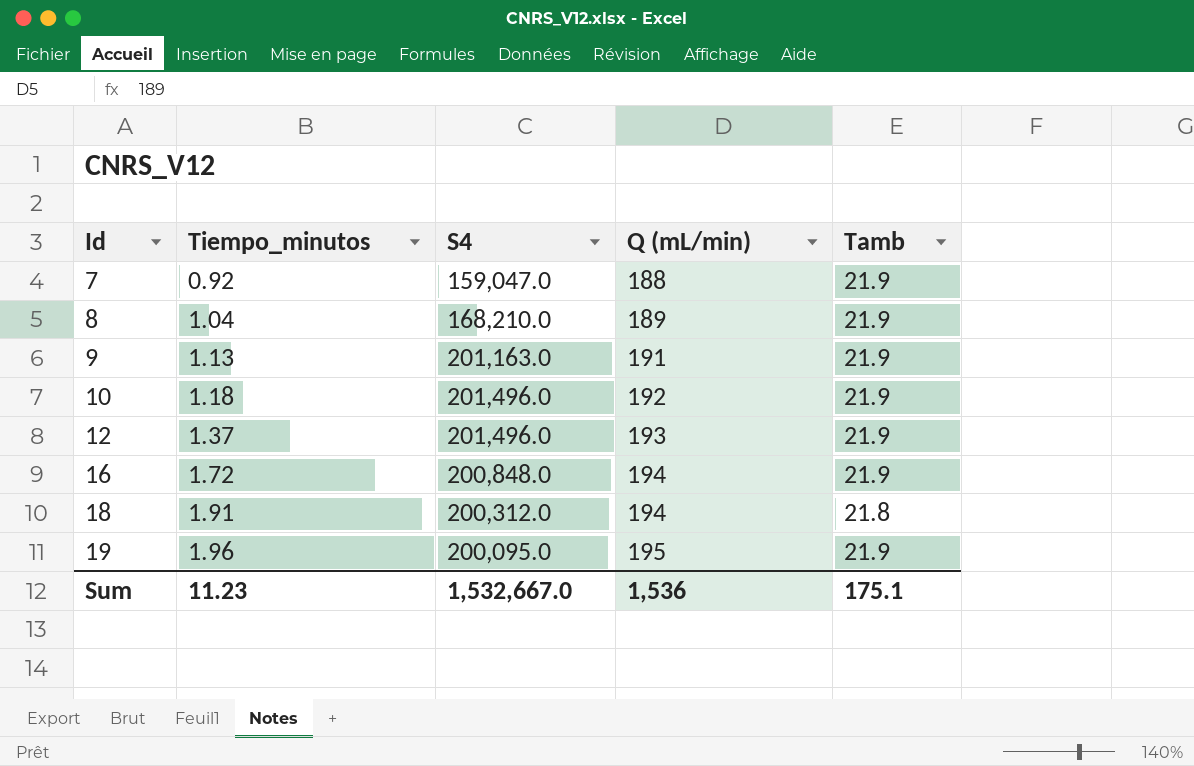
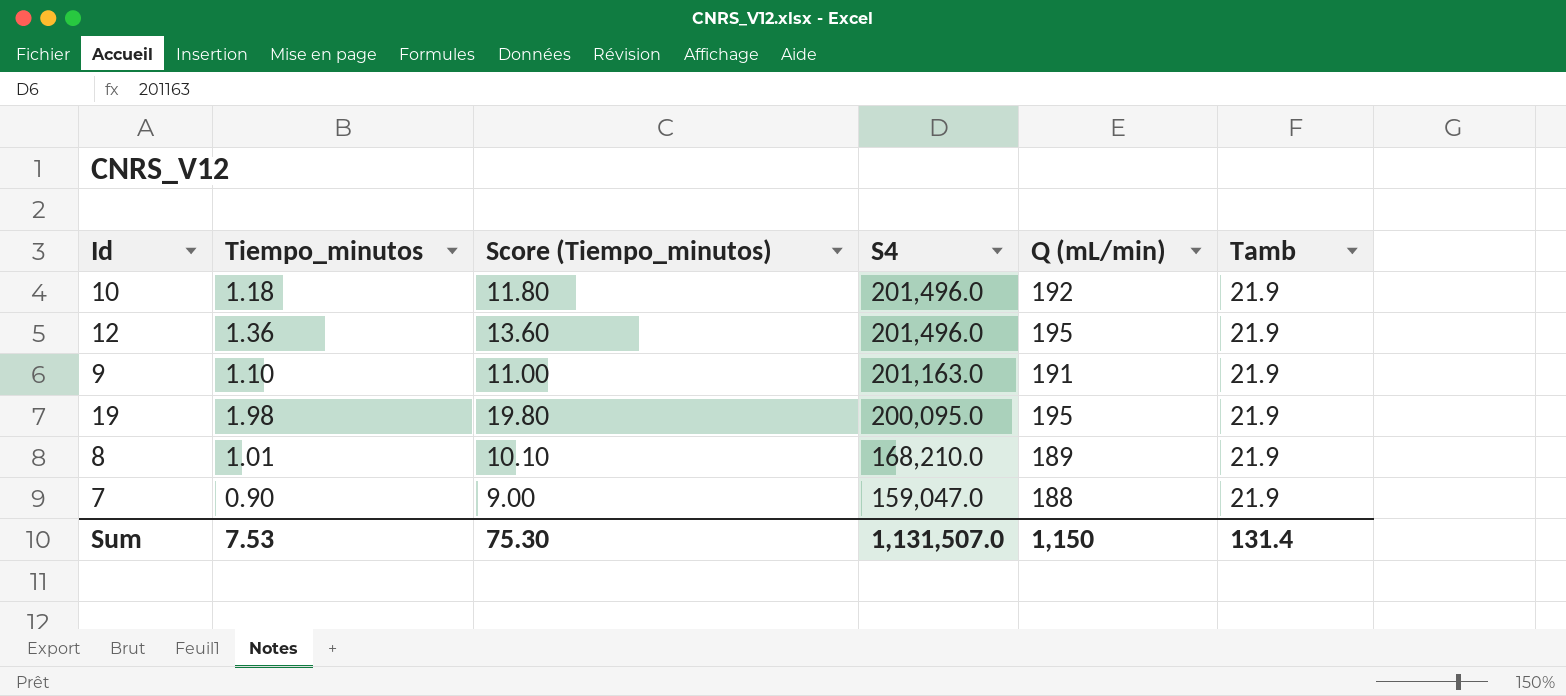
row order: Id ascending -> S4 descending
column Score (Tiempo_minutos) | formula: none -> [Tiempo_minutos] * 10
row 16: 1.72 | 200,848.0 | 194 | 21.9 -> none
row 18: 1.91 | 200,312.0 | 194 | 21.8 -> none
12 | Tiempo_minutos: 1.37 -> 1.36
12 | Q (mL/min): 193 -> 195
9 | Tiempo_minutos: 1.13 -> 1.10
19 | Tiempo_minutos: 1.96 -> 1.98
8 | Tiempo_minutos: 1.04 -> 1.01
7 | Tiempo_minutos: 0.92 -> 0.90
Sum | Tiempo_minutos: 11.23 -> 7.53
Sum | S4: 1,532,667.0 -> 1,131,507.0
Sum | Q (mL/min): 1,536 -> 1,150
Sum | Tamb: 175.1 -> 131.4

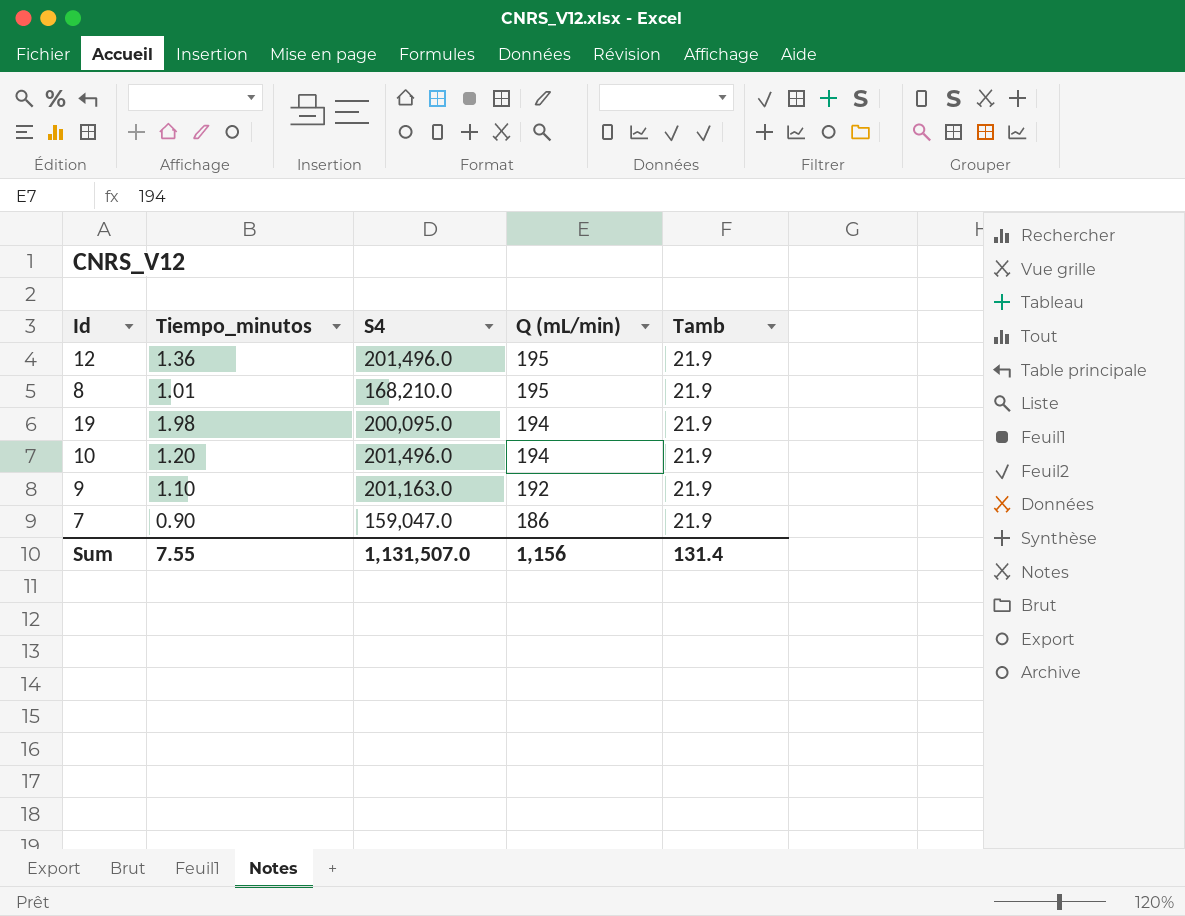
row order: S4 descending -> Q (mL/min) descending
column Score (Tiempo_minutos) | formula: [Tiempo_minutos] * 10 -> none
8 | Q (mL/min): 189 -> 195
19 | Q (mL/min): 195 -> 194
10 | Tiempo_minutos: 1.18 -> 1.20
10 | Q (mL/min): 192 -> 194
9 | Q (mL/min): 191 -> 192
7 | Q (mL/min): 188 -> 186
Sum | Tiempo_minutos: 7.53 -> 7.55
Sum | Q (mL/min): 1,150 -> 1,156

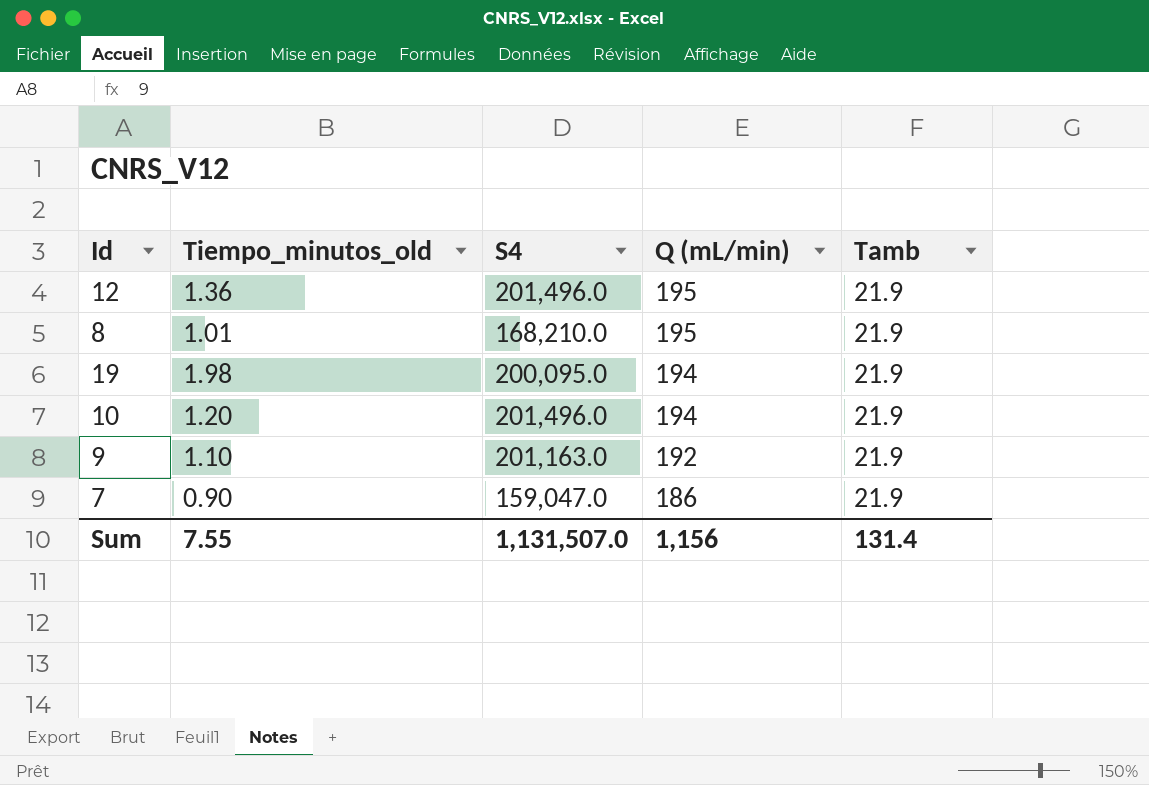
column name: Tiempo_minutos -> Tiempo_minutos_old

